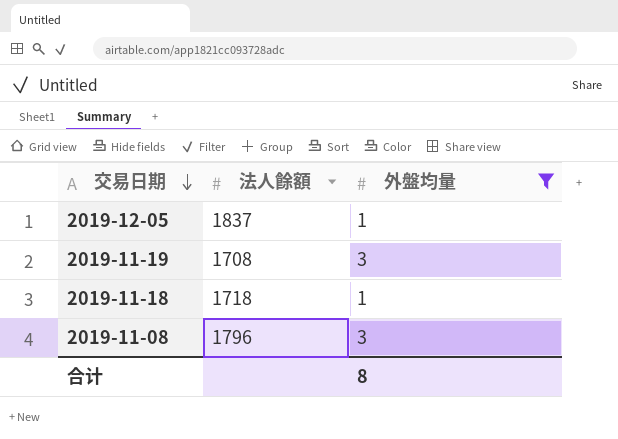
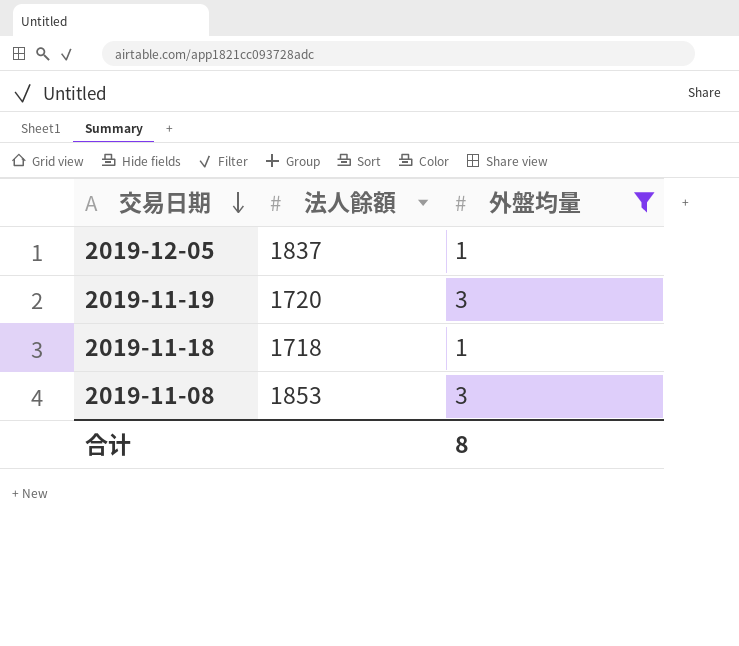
2019-11-19 | 法人餘額: 1708 -> 1720
2019-11-08 | 法人餘額: 1796 -> 1853

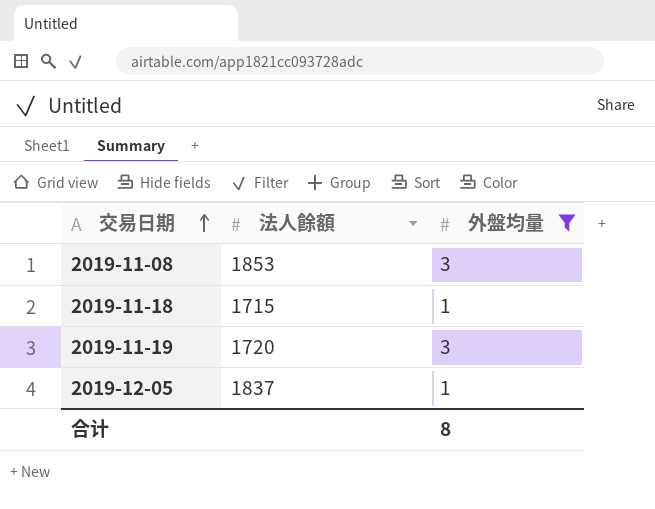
row order: 交易日期 descending -> 交易日期 ascending
2019-11-18 | 法人餘額: 1718 -> 1715

